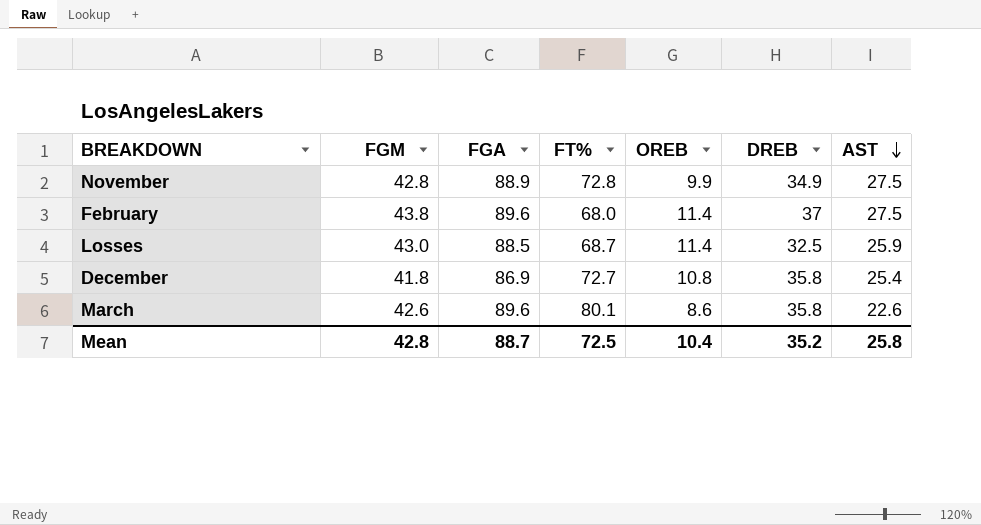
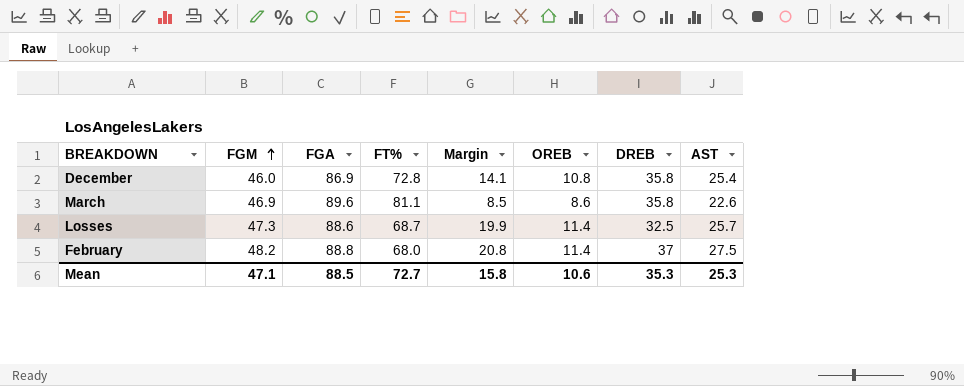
row order: AST descending -> FGM ascending
column Margin | formula: none -> [FGA] - [FT%]
row November: 42.8 | 88.9 | 72.8 | 9.9 | 34.9 | 27.5 -> none
December | FGM: 41.8 -> 46.0
December | FT%: 72.7 -> 72.8
March | FGM: 42.6 -> 46.9
March | FT%: 80.1 -> 81.1
Losses | FGM: 43.0 -> 47.3
Losses | FGA: 88.5 -> 88.6
Losses | AST: 25.9 -> 25.7
February | FGM: 43.8 -> 48.2
February | FGA: 89.6 -> 88.8
Mean | FGM: 42.8 -> 47.1
Mean | FGA: 88.7 -> 88.5
Mean | FT%: 72.5 -> 72.7
Mean | OREB: 10.4 -> 10.6
Mean | DREB: 35.2 -> 35.3
Mean | AST: 25.8 -> 25.3

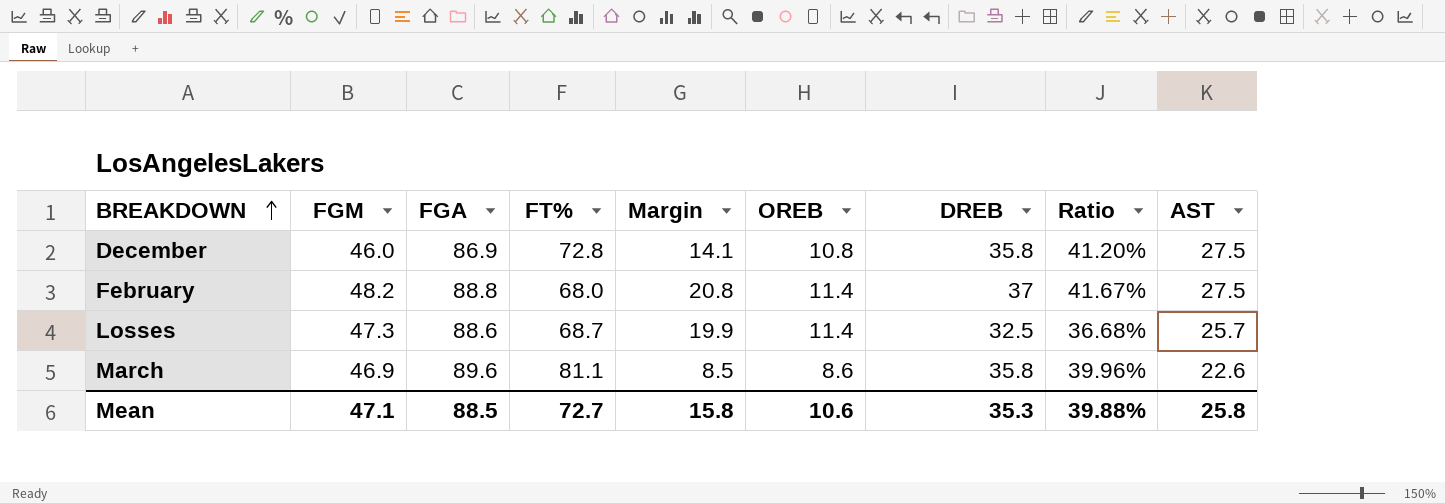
row order: FGM ascending -> BREAKDOWN ascending
column Ratio | formula: none -> [DREB] / [FGA]
December | AST: 25.4 -> 27.5
Mean | AST: 25.3 -> 25.8

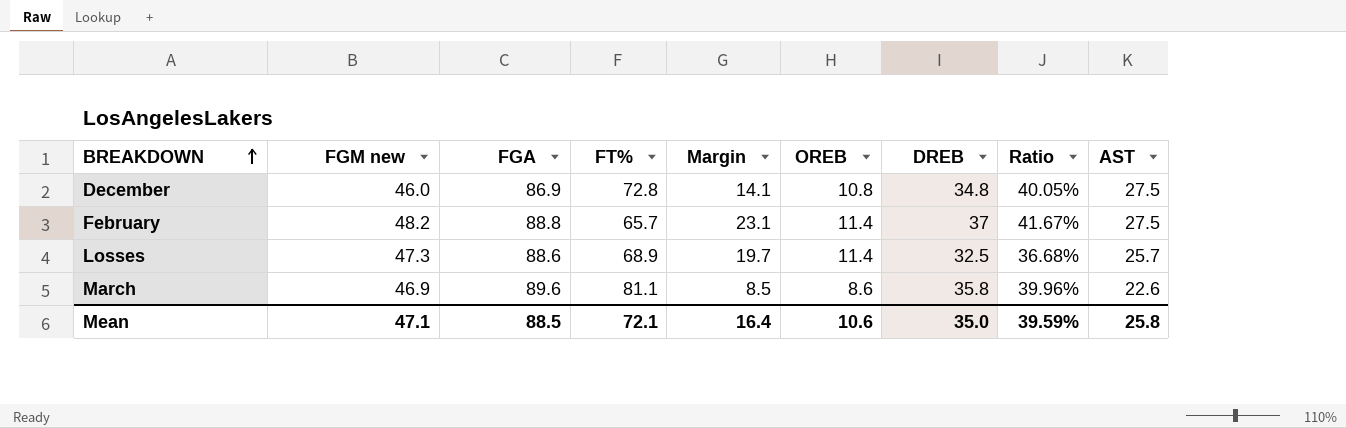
column name: FGM -> FGM new
December | DREB: 35.8 -> 34.8
December | Ratio: 41.20% -> 40.05%
February | FT%: 68.0 -> 65.7
February | Margin: 20.8 -> 23.1
Losses | FT%: 68.7 -> 68.9
Losses | Margin: 19.9 -> 19.7
Mean | FT%: 72.7 -> 72.1
Mean | Margin: 15.8 -> 16.4
Mean | DREB: 35.3 -> 35.0
Mean | Ratio: 39.88% -> 39.59%

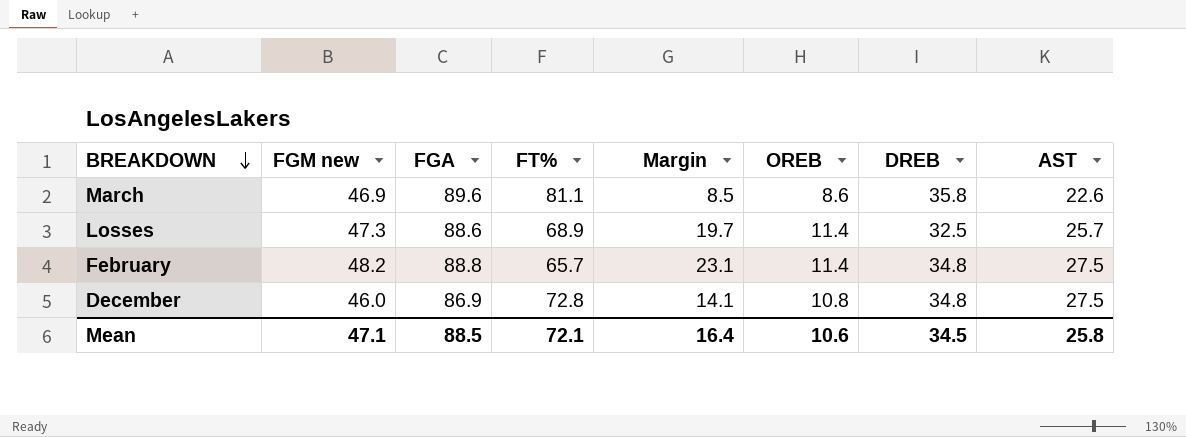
row order: BREAKDOWN ascending -> BREAKDOWN descending
column Ratio | formula: [DREB] / [FGA] -> none
February | DREB: 37 -> 34.8
Mean | DREB: 35.0 -> 34.5

